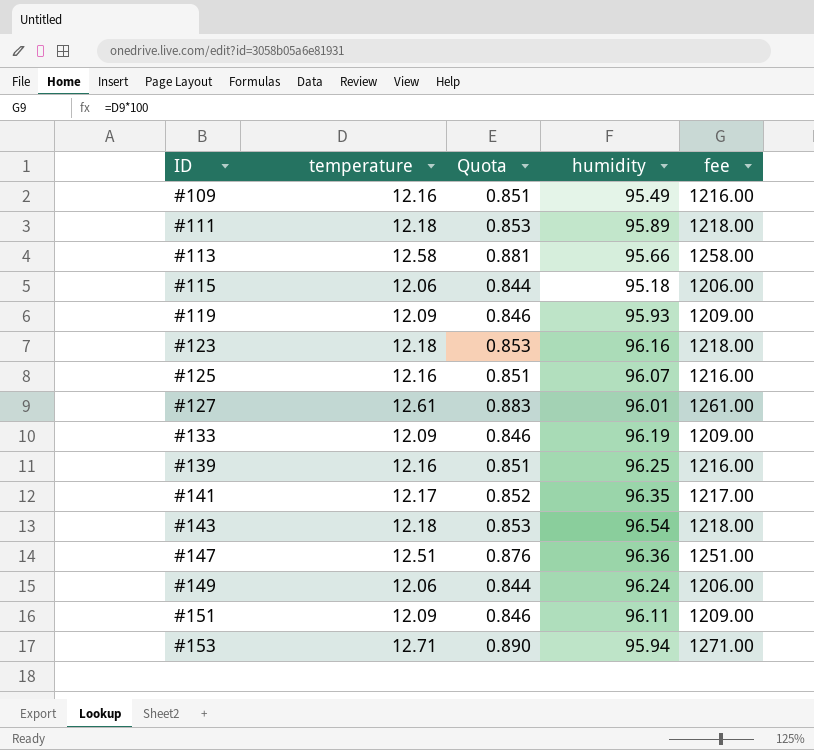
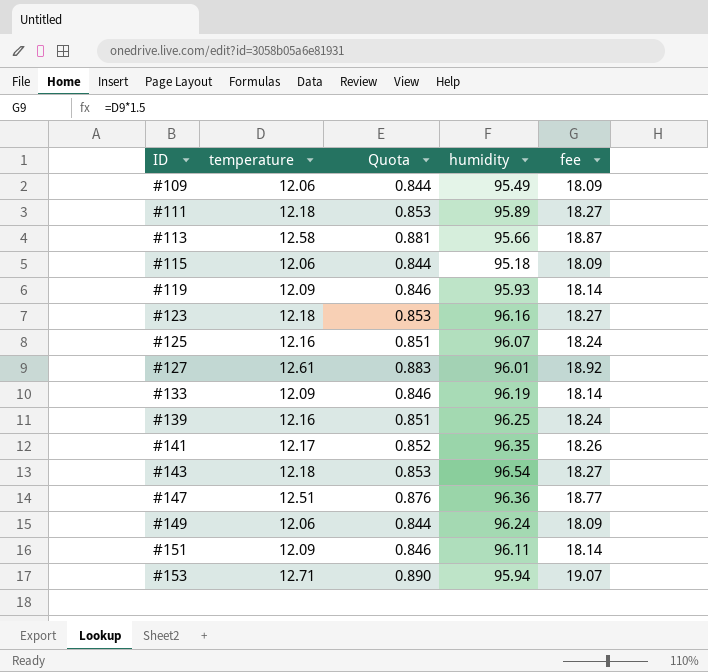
column fee | formula: [temperature] * 100 -> [temperature] * 1.5
#109 | temperature: 12.16 -> 12.06
#109 | Quota: 0.851 -> 0.844

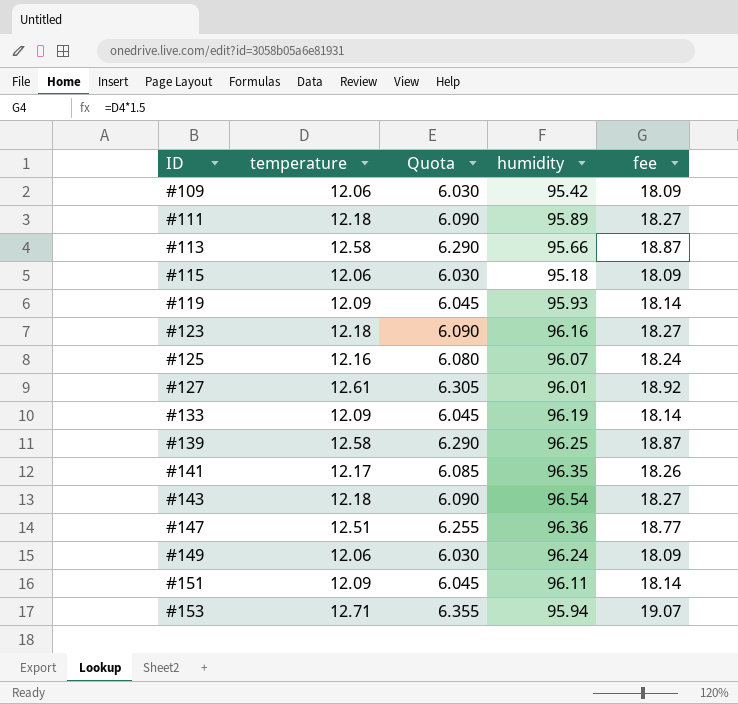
column Quota | formula: [temperature] * 0.07 -> [temperature] * 0.5
#109 | humidity: 95.49 -> 95.42
#139 | temperature: 12.16 -> 12.58
#139 | fee: 18.24 -> 18.87

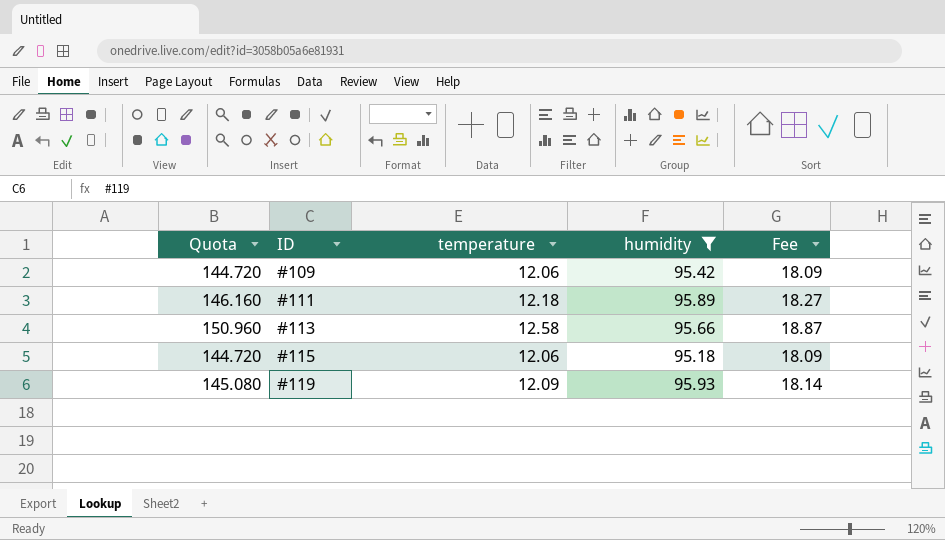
filter: none -> humidity <= 95.93
column Quota | formula: [temperature] * 0.5 -> [temperature] * 12
column Quota | position: 3 -> 1
column name: fee -> Fee

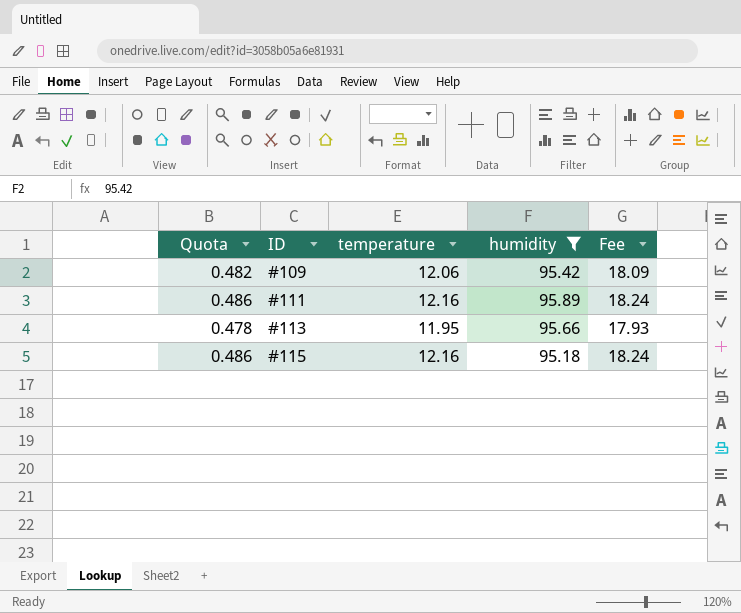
column Quota | formula: [temperature] * 12 -> [temperature] * 0.04
row #119: 145.080 | 12.09 | 95.93 | 18.14 -> none
#111 | temperature: 12.18 -> 12.16
#111 | Fee: 18.27 -> 18.24
#113 | temperature: 12.58 -> 11.95
#113 | Fee: 18.87 -> 17.93
#115 | temperature: 12.06 -> 12.16
#115 | Fee: 18.09 -> 18.24

